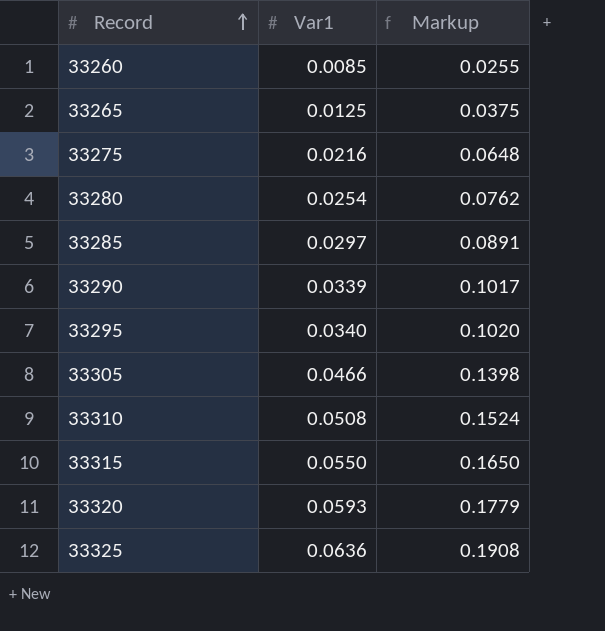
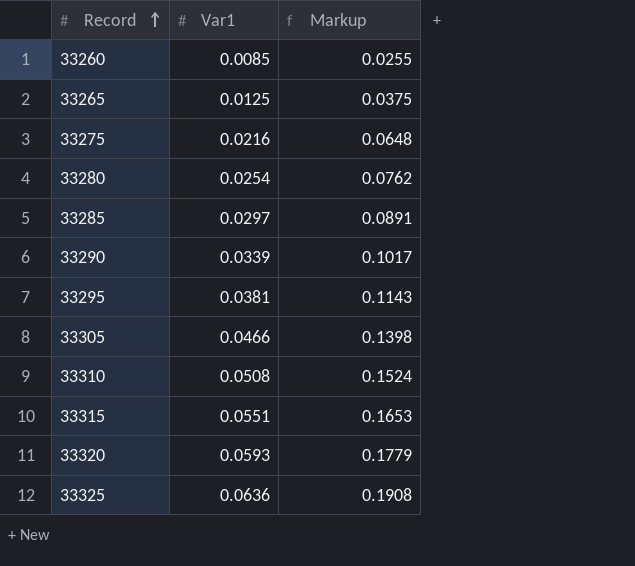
33295 | Var1: 0.0340 -> 0.0381
33295 | Markup: 0.1020 -> 0.1143
33315 | Var1: 0.0550 -> 0.0551
33315 | Markup: 0.1650 -> 0.1653

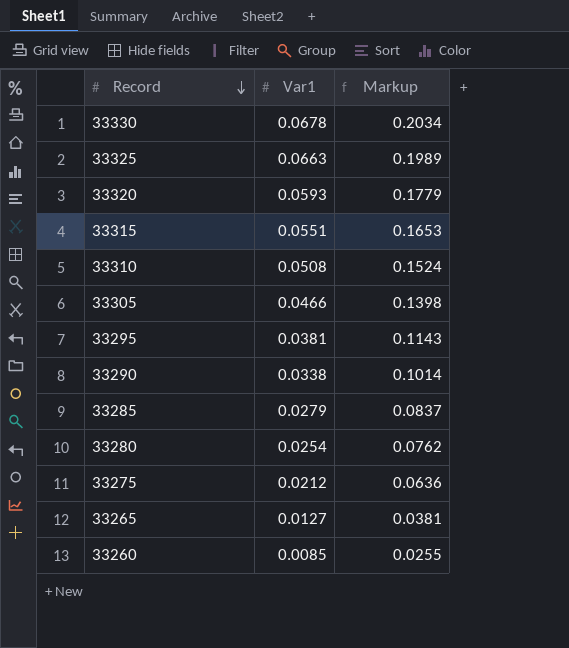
row order: Record ascending -> Record descending
row 33330: none -> 0.0678 | 0.2034
33325 | Var1: 0.0636 -> 0.0663
33325 | Markup: 0.1908 -> 0.1989
33290 | Var1: 0.0339 -> 0.0338
33290 | Markup: 0.1017 -> 0.1014
33285 | Var1: 0.0297 -> 0.0279
33285 | Markup: 0.0891 -> 0.0837
33275 | Var1: 0.0216 -> 0.0212
33275 | Markup: 0.0648 -> 0.0636
33265 | Var1: 0.0125 -> 0.0127
33265 | Markup: 0.0375 -> 0.0381

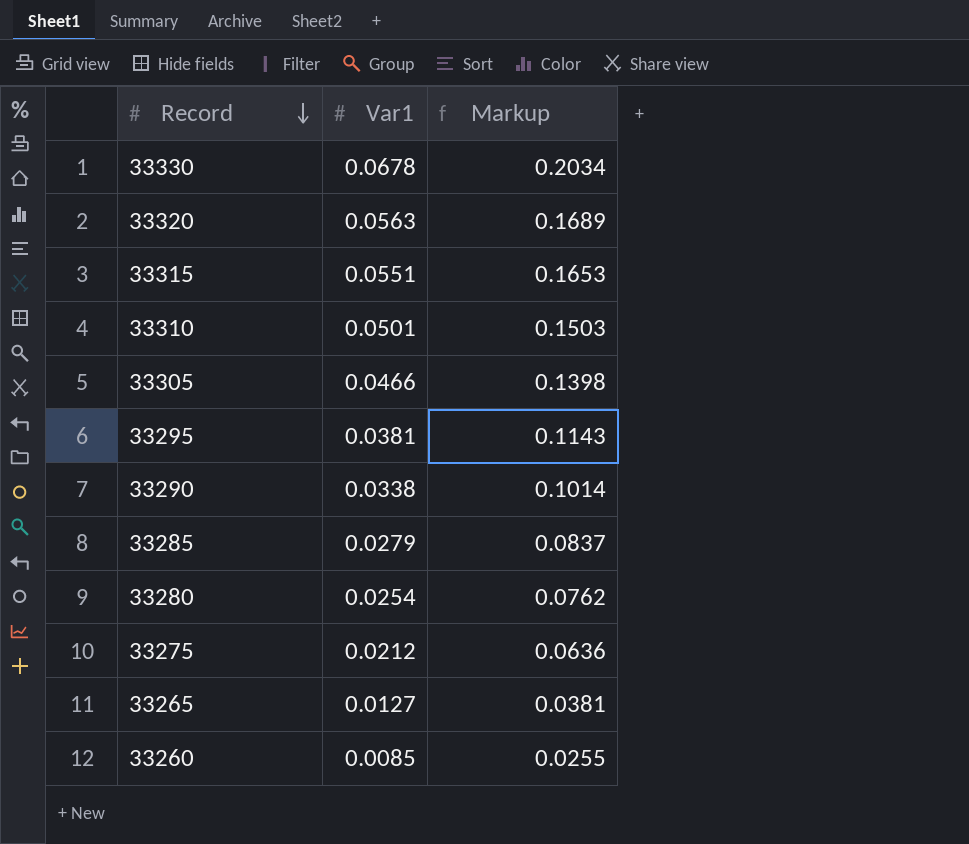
row 33325: 0.0663 | 0.1989 -> none
33320 | Var1: 0.0593 -> 0.0563
33320 | Markup: 0.1779 -> 0.1689
33310 | Var1: 0.0508 -> 0.0501
33310 | Markup: 0.1524 -> 0.1503

